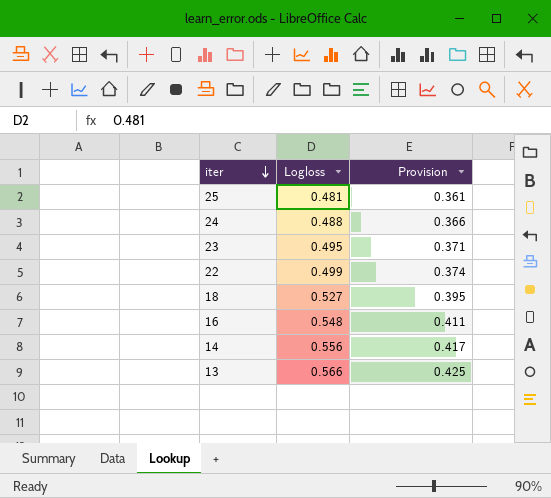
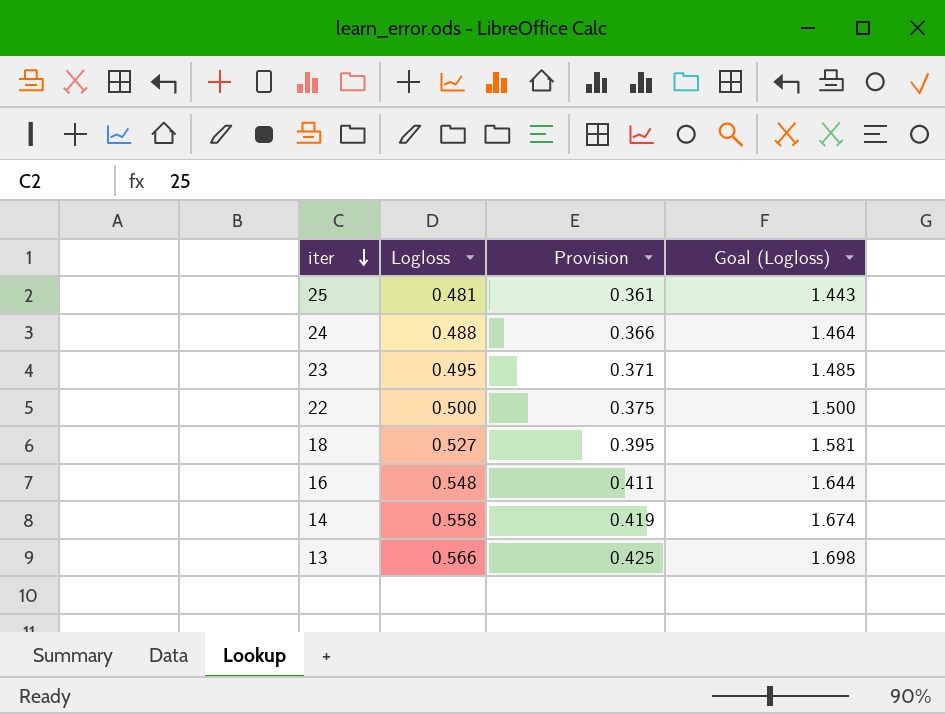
column Goal (Logloss) | formula: none -> [Logloss] * 3
22 | Logloss: 0.499 -> 0.500
22 | Provision: 0.374 -> 0.375
14 | Logloss: 0.556 -> 0.558
14 | Provision: 0.417 -> 0.419

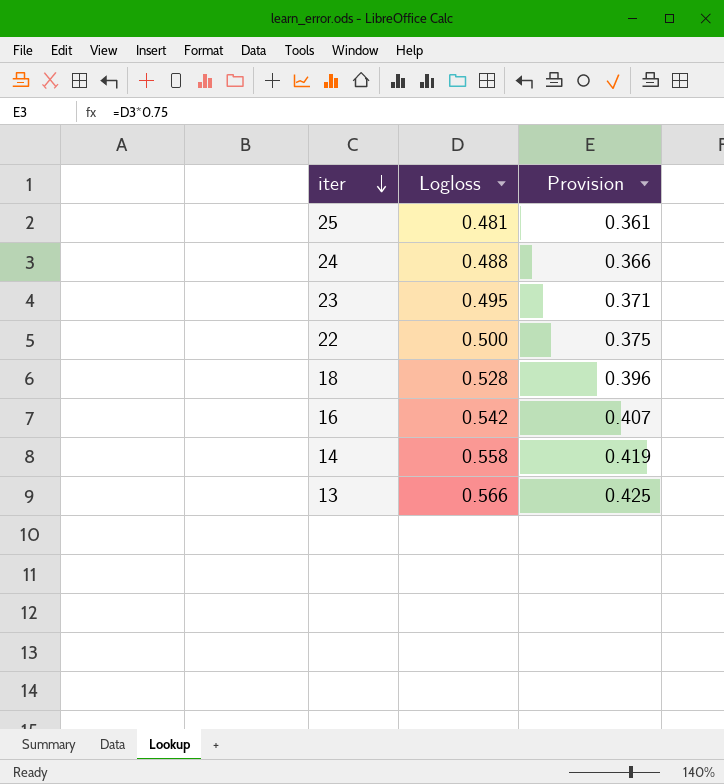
column Goal (Logloss) | formula: [Logloss] * 3 -> none
18 | Logloss: 0.527 -> 0.528
18 | Provision: 0.395 -> 0.396
16 | Logloss: 0.548 -> 0.542
16 | Provision: 0.411 -> 0.407

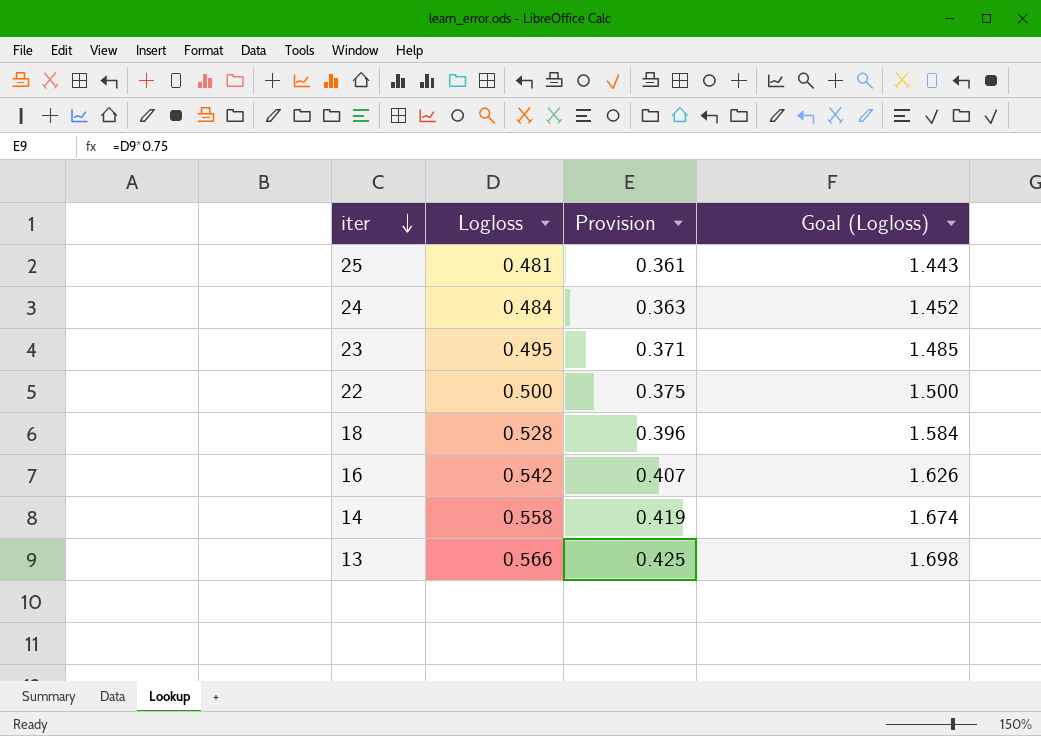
column Goal (Logloss) | formula: none -> [Logloss] * 3
24 | Logloss: 0.488 -> 0.484
24 | Provision: 0.366 -> 0.363

